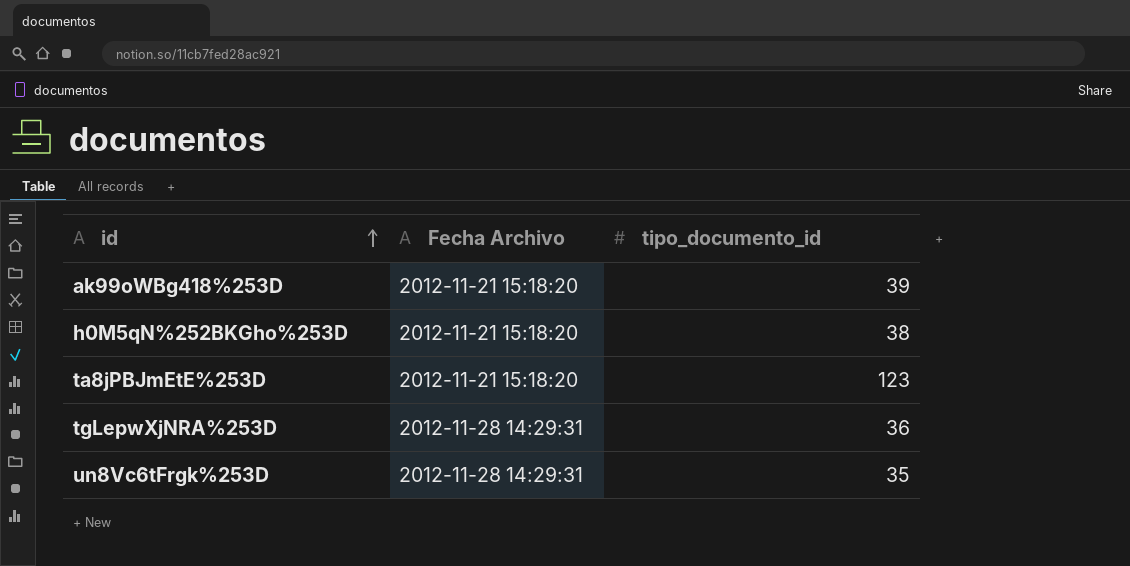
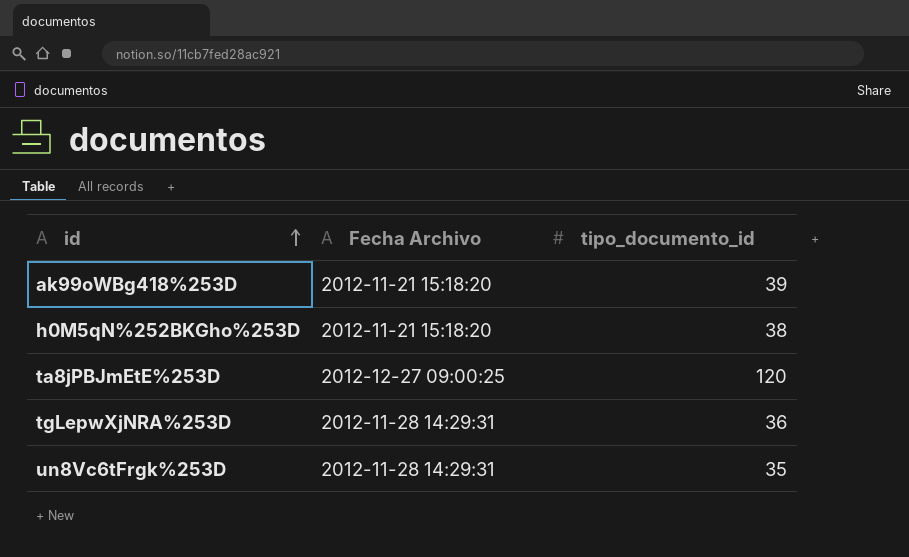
ta8jPBJmEtE%253D | Fecha Archivo: 2012-11-21 15:18:20 -> 2012-12-27 09:00:25
ta8jPBJmEtE%253D | tipo_documento_id: 123 -> 120

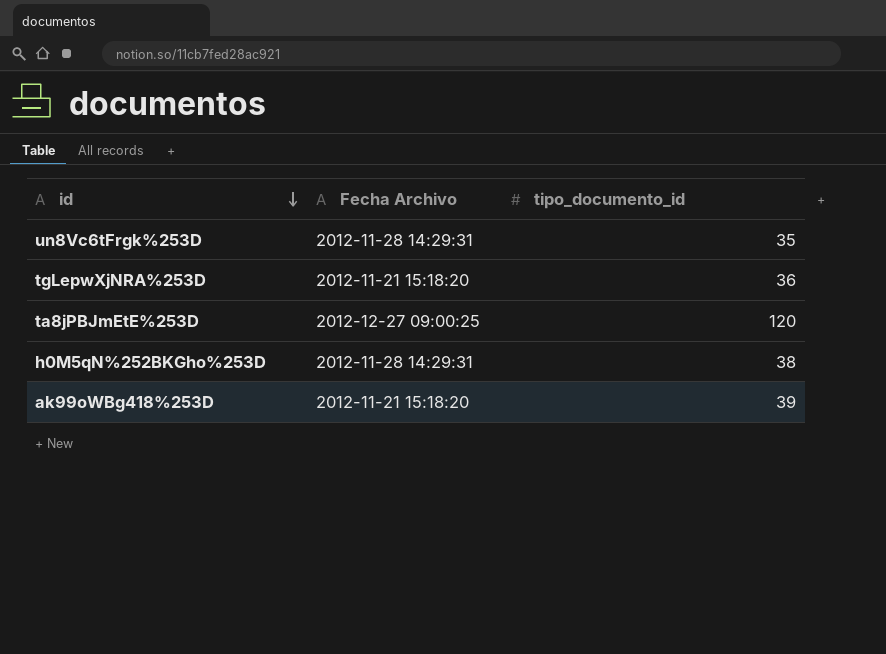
row order: id ascending -> id descending
tgLepwXjNRA%253D | Fecha Archivo: 2012-11-28 14:29:31 -> 2012-11-21 15:18:20
h0M5qN%252BKGho%253D | Fecha Archivo: 2012-11-21 15:18:20 -> 2012-11-28 14:29:31

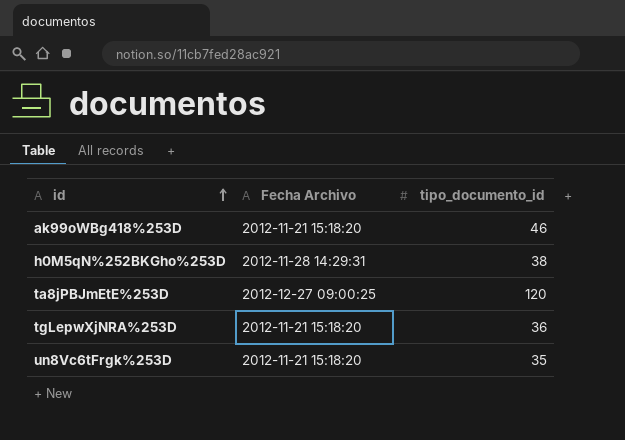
row order: id descending -> id ascending
ak99oWBg418%253D | tipo_documento_id: 39 -> 46
un8Vc6tFrgk%253D | Fecha Archivo: 2012-11-28 14:29:31 -> 2012-11-21 15:18:20

